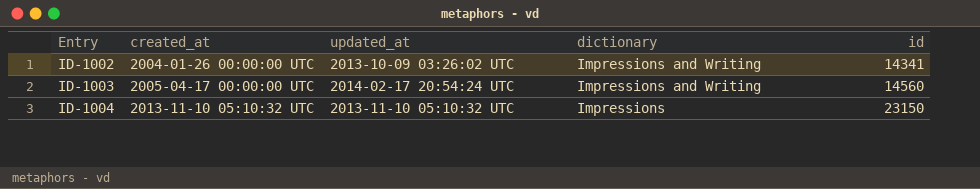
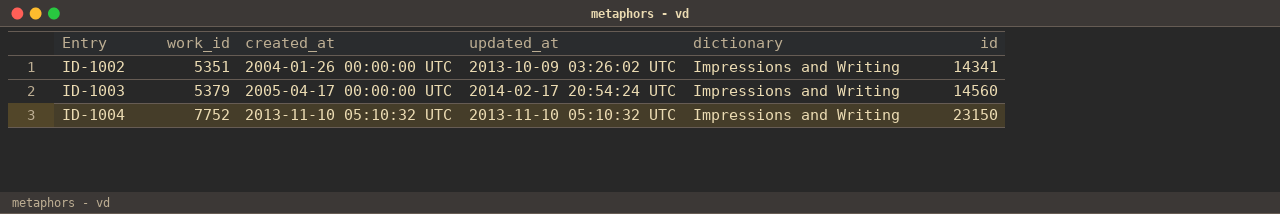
column work_id | position: none -> 2
ID-1004 | dictionary: Impressions -> Impressions and Writing

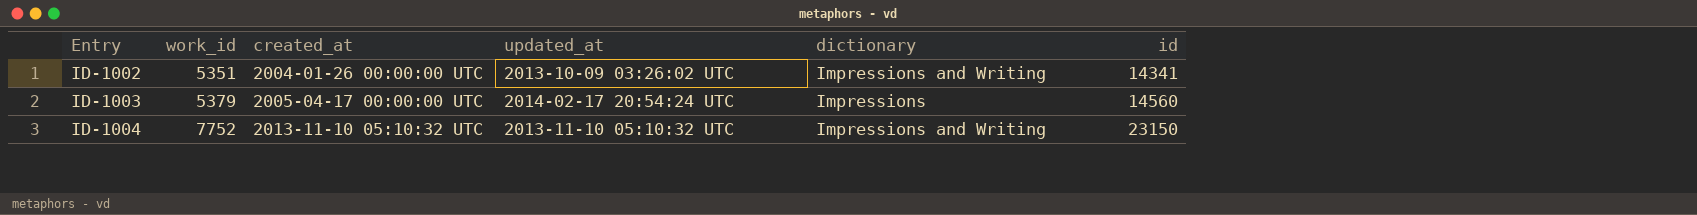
ID-1003 | dictionary: Impressions and Writing -> Impressions

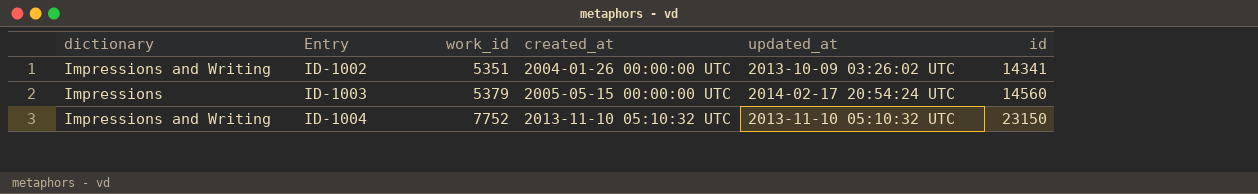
column dictionary | position: 5 -> 1
ID-1003 | created_at: 2005-04-17 00:00:00 UTC -> 2005-05-15 00:00:00 UTC

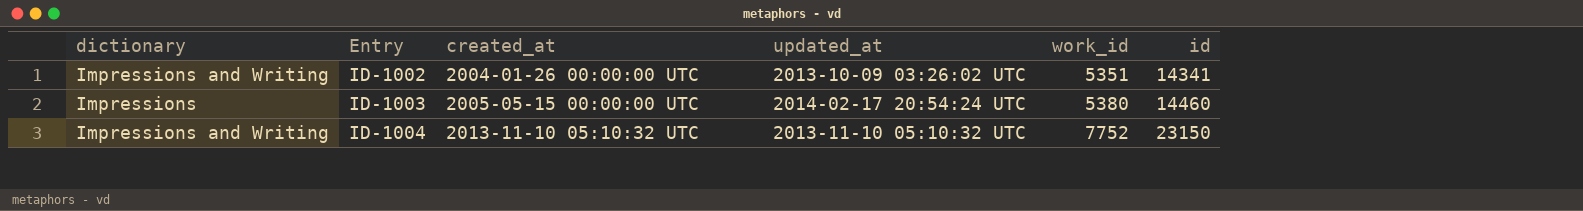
column work_id | position: 3 -> 5
ID-1003 | work_id: 5379 -> 5380
ID-1003 | id: 14560 -> 14460

